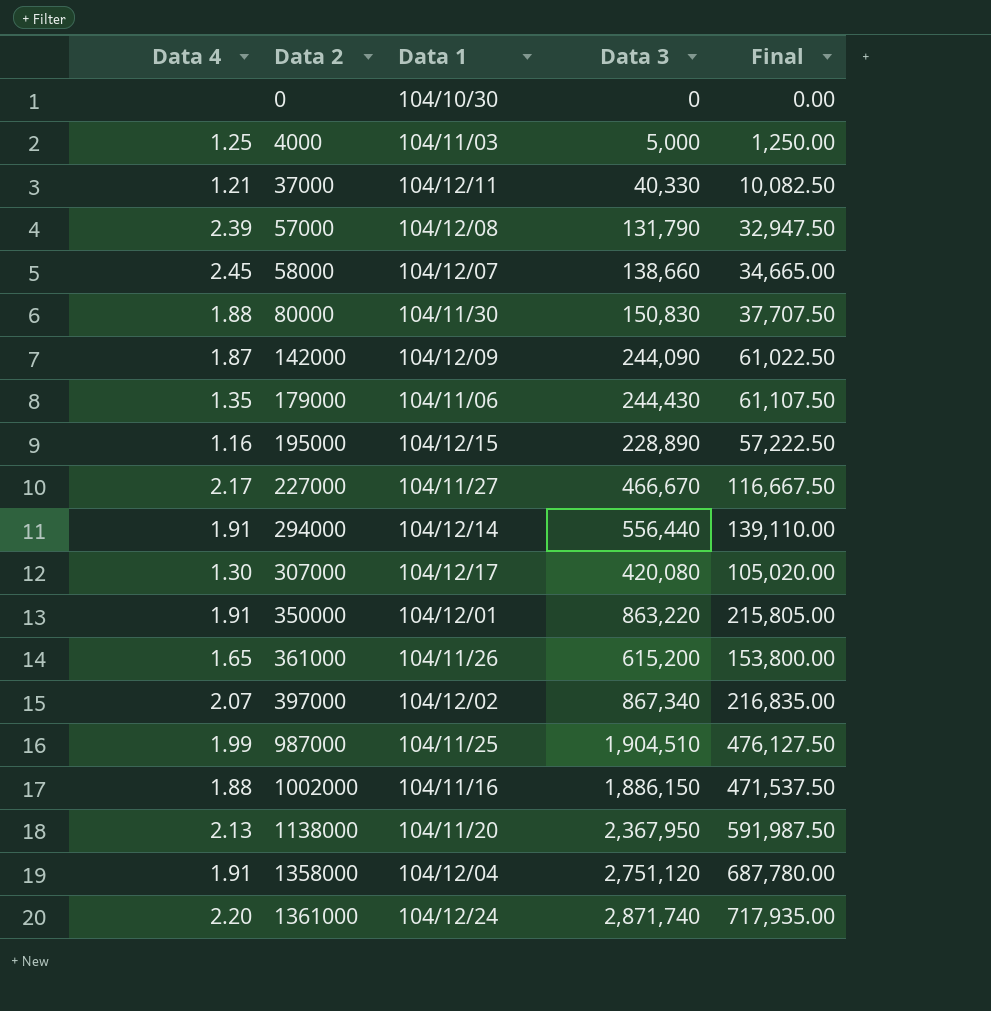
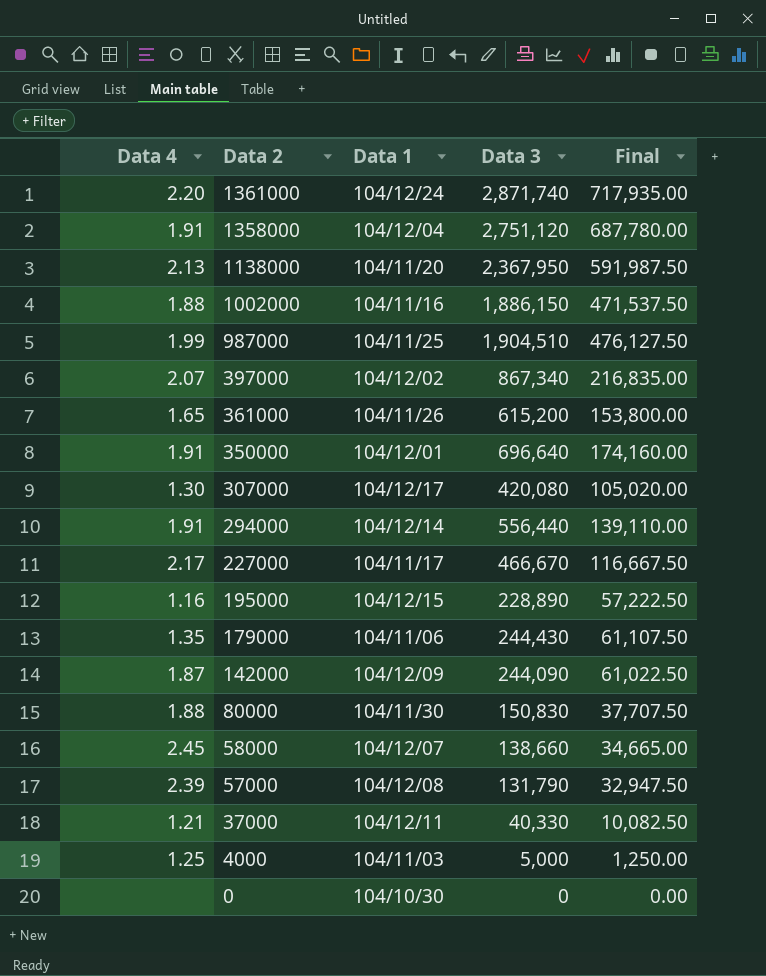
row order: Data 2 ascending -> Data 2 descending
350000 | Data 3: 863,220 -> 696,640
350000 | Final: 215,805.00 -> 174,160.00
227000 | Data 1: 104/11/27 -> 104/11/17

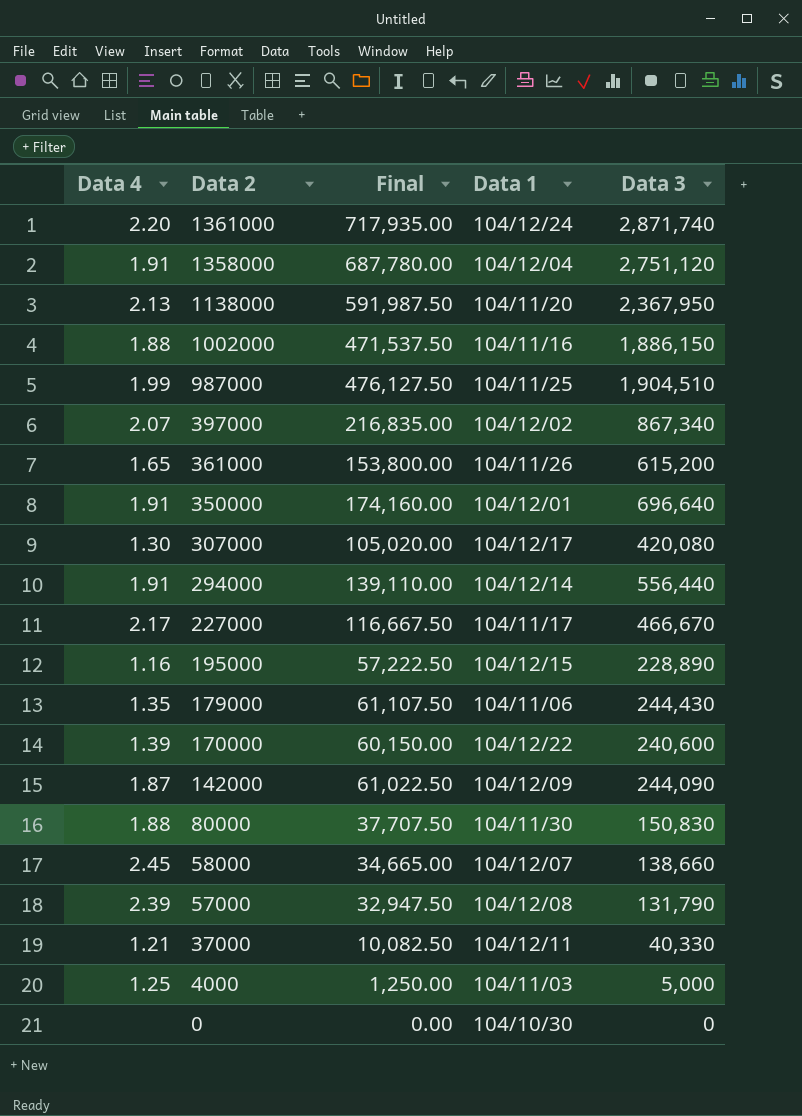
column Final | position: 5 -> 3
row 170000: none -> 1.39 | 60,150.00 | 104/12/22 | 240,600

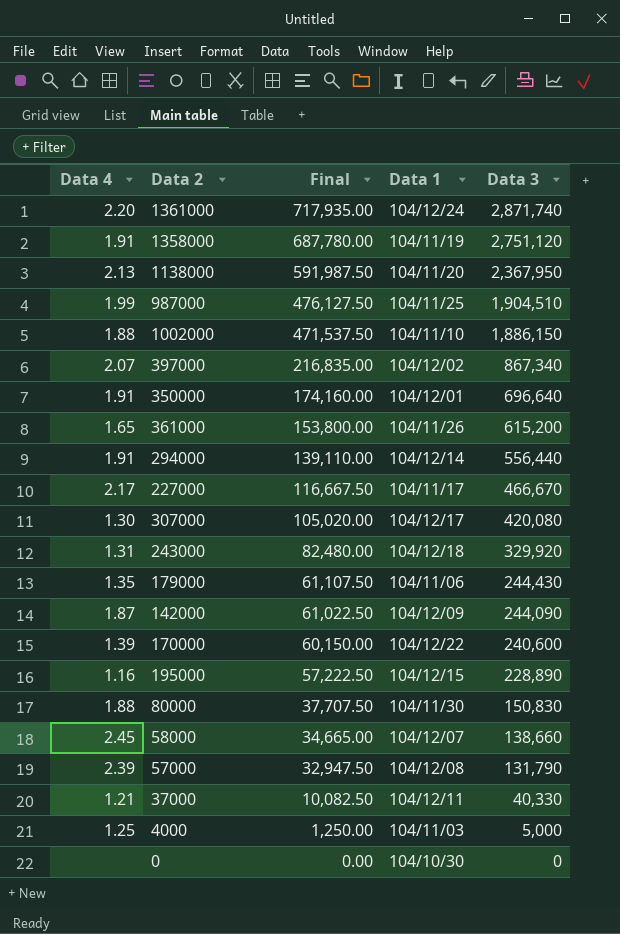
row order: Data 2 descending -> Final descending
1358000 | Data 1: 104/12/04 -> 104/11/19
1002000 | Data 1: 104/11/16 -> 104/11/10
row 243000: none -> 1.31 | 82,480.00 | 104/12/18 | 329,920

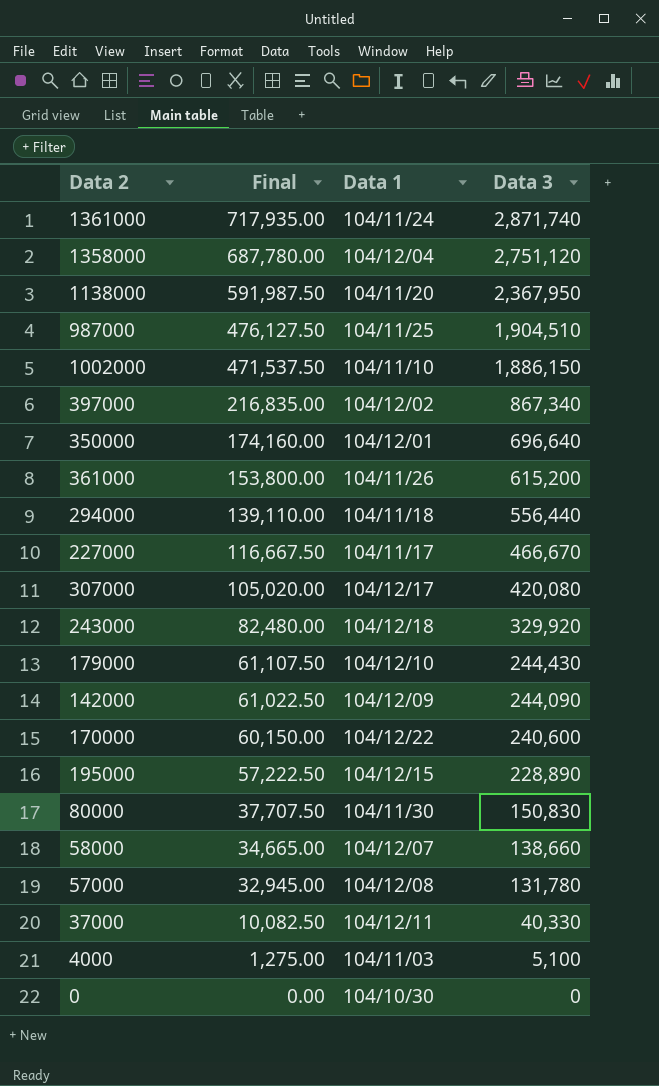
column Data 4 | position: 1 -> none
1361000 | Data 1: 104/12/24 -> 104/11/24
1358000 | Data 1: 104/11/19 -> 104/12/04
294000 | Data 1: 104/12/14 -> 104/11/18
179000 | Data 1: 104/11/06 -> 104/12/10
57000 | Final: 32,947.50 -> 32,945.00
57000 | Data 3: 131,790 -> 131,780
4000 | Final: 1,250.00 -> 1,275.00
4000 | Data 3: 5,000 -> 5,100

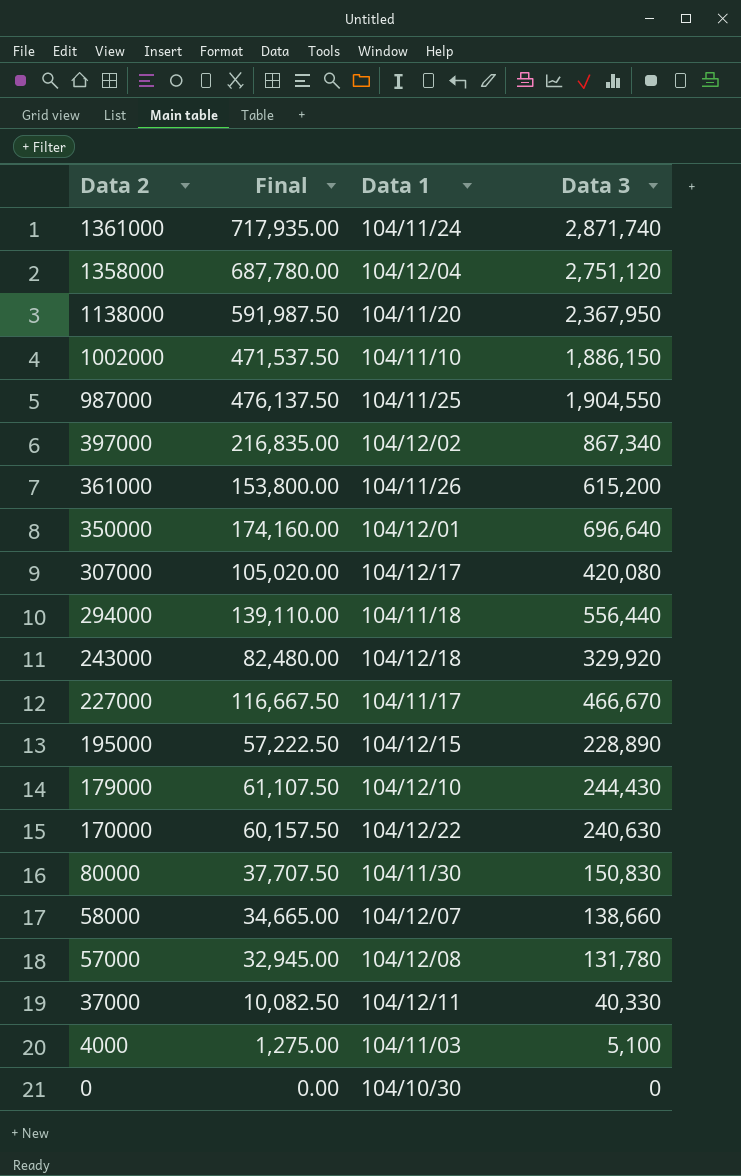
row order: Final descending -> Data 2 descending
row 142000: 61,022.50 | 104/12/09 | 244,090 -> none
987000 | Final: 476,127.50 -> 476,137.50
987000 | Data 3: 1,904,510 -> 1,904,550
170000 | Final: 60,150.00 -> 60,157.50
170000 | Data 3: 240,600 -> 240,630

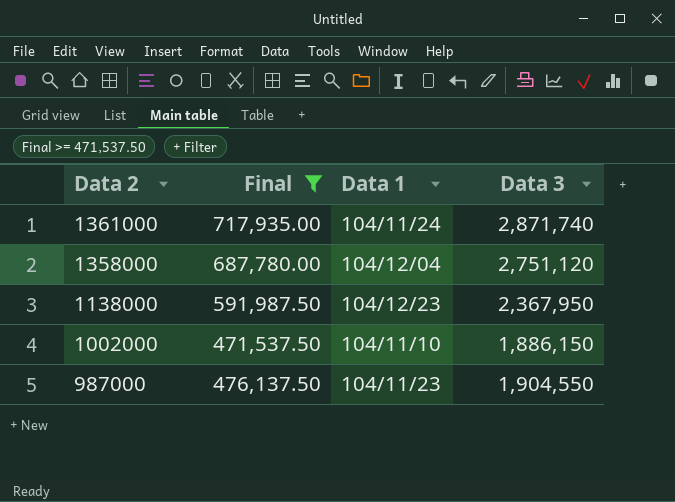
filter: none -> Final >= 471,537.50
1138000 | Data 1: 104/11/20 -> 104/12/23
987000 | Data 1: 104/11/25 -> 104/11/23

